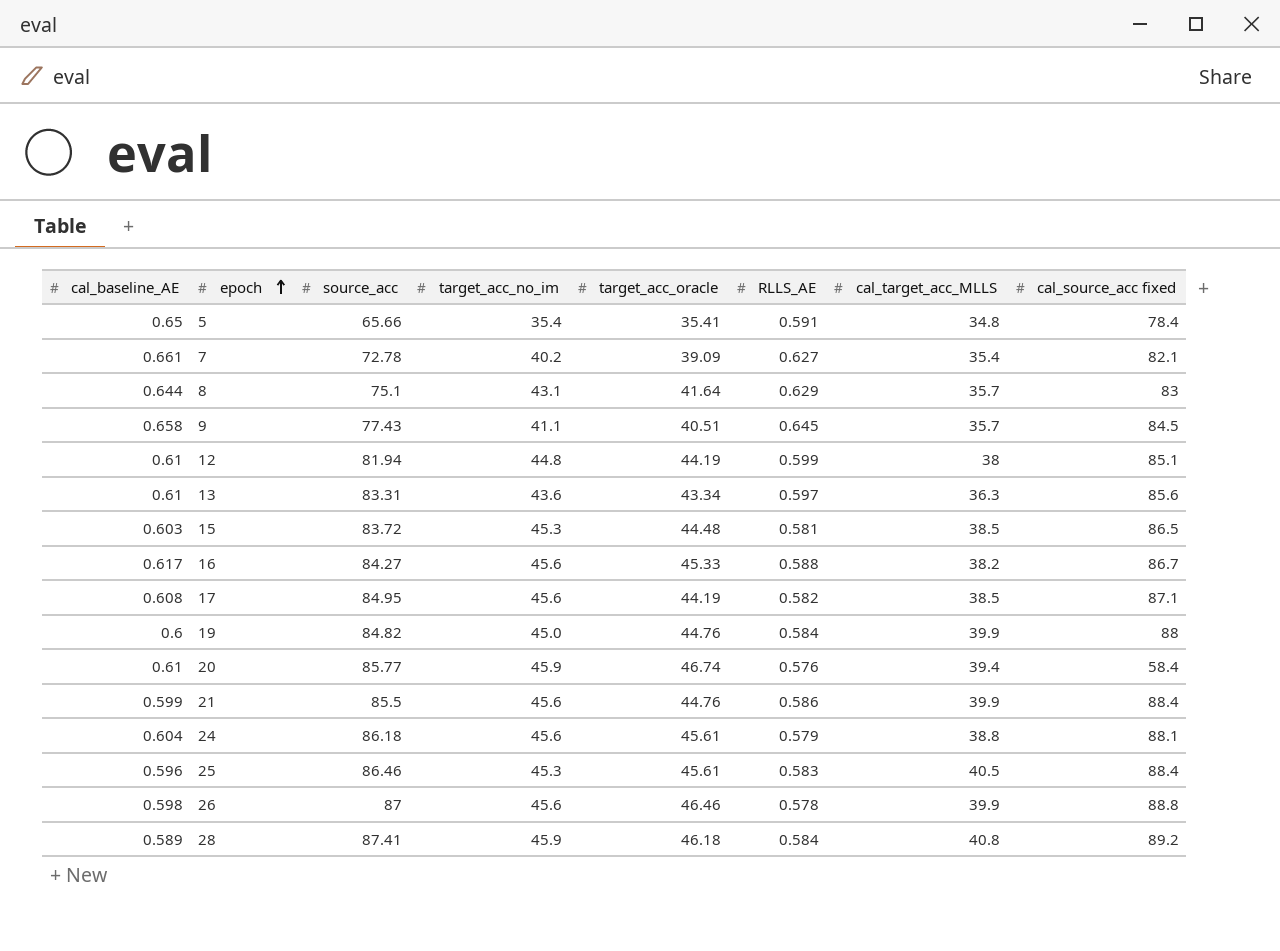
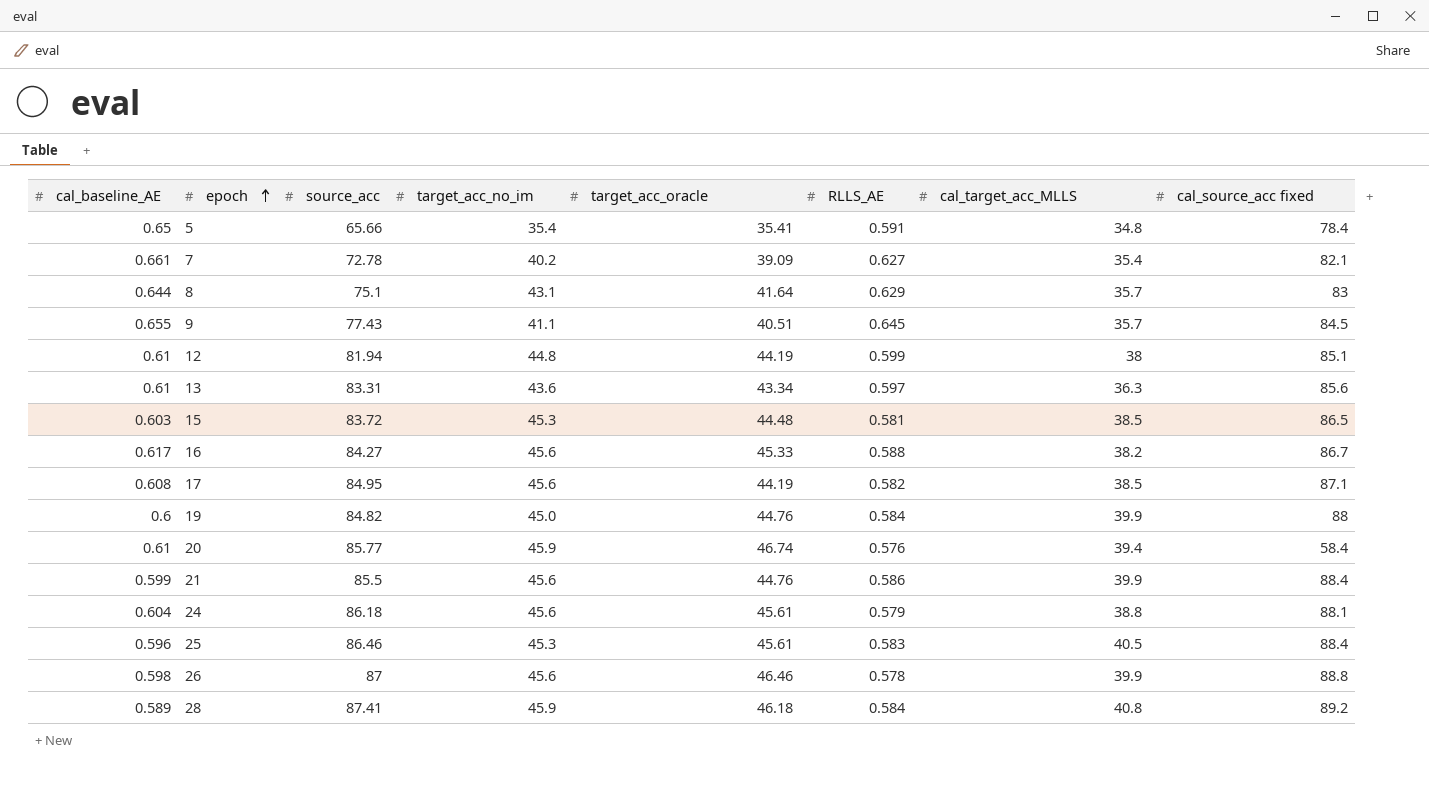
9 | cal_baseline_AE: 0.658 -> 0.655

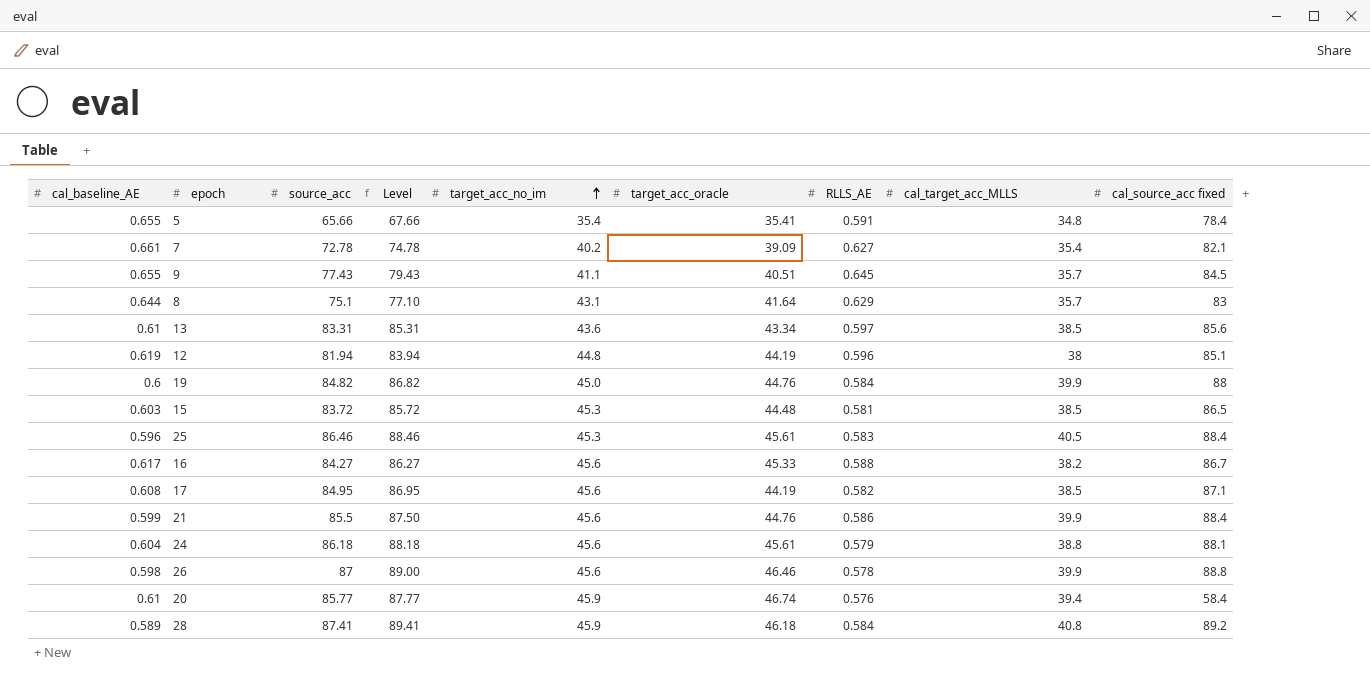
row order: epoch ascending -> target_acc_no_im ascending
column Level | formula: none -> [source_acc] + 2
5 | cal_baseline_AE: 0.65 -> 0.655
13 | cal_target_acc_MLLS: 36.3 -> 38.5
12 | cal_baseline_AE: 0.61 -> 0.619
12 | RLLS_AE: 0.599 -> 0.596

